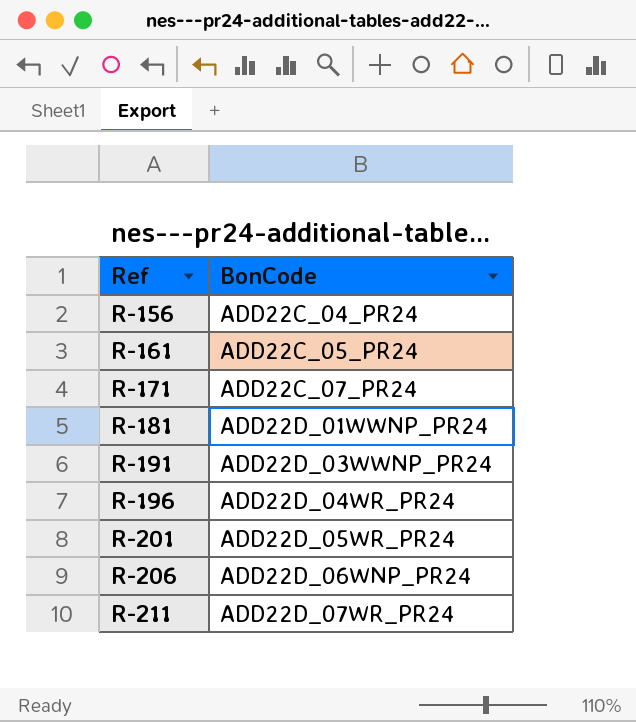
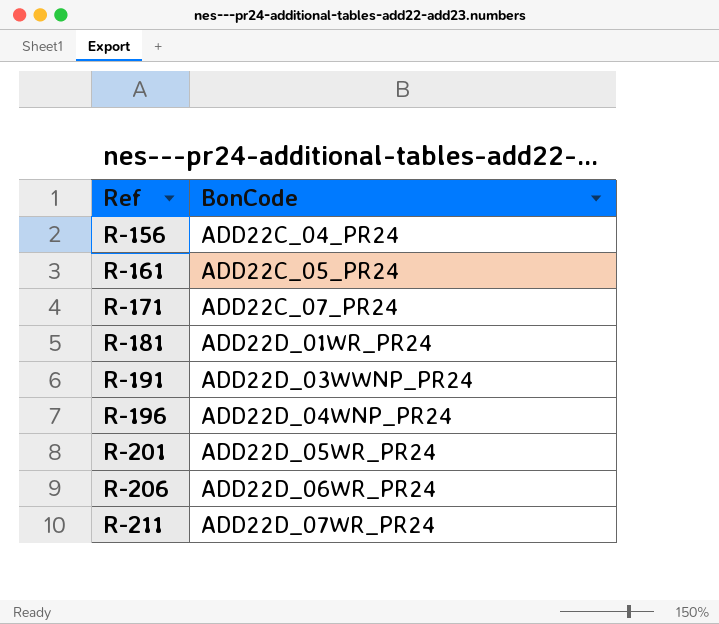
R-181 | BonCode: ADD22D_01WWNP_PR24 -> ADD22D_01WR_PR24
R-196 | BonCode: ADD22D_04WR_PR24 -> ADD22D_04WNP_PR24
R-206 | BonCode: ADD22D_06WNP_PR24 -> ADD22D_06WR_PR24

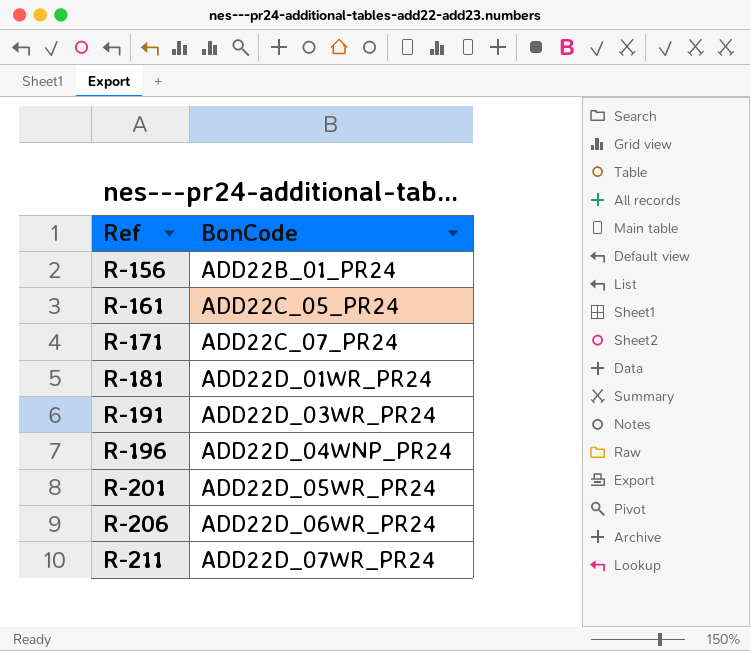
R-156 | BonCode: ADD22C_04_PR24 -> ADD22B_01_PR24
R-191 | BonCode: ADD22D_03WWNP_PR24 -> ADD22D_03WR_PR24

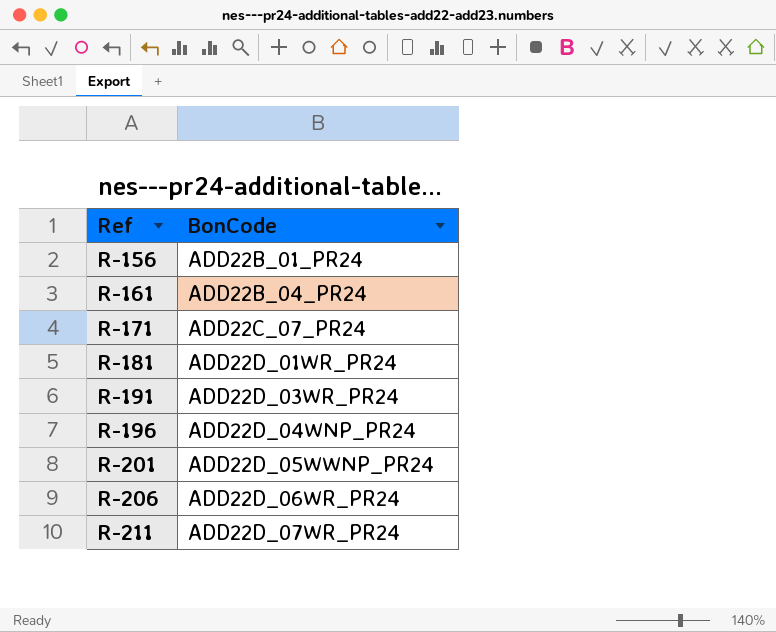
R-161 | BonCode: ADD22C_05_PR24 -> ADD22B_04_PR24
R-201 | BonCode: ADD22D_05WR_PR24 -> ADD22D_05WWNP_PR24

